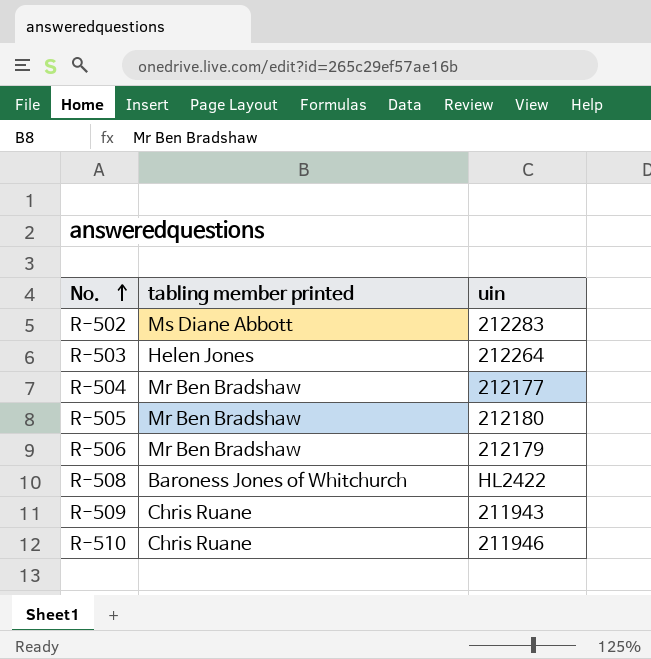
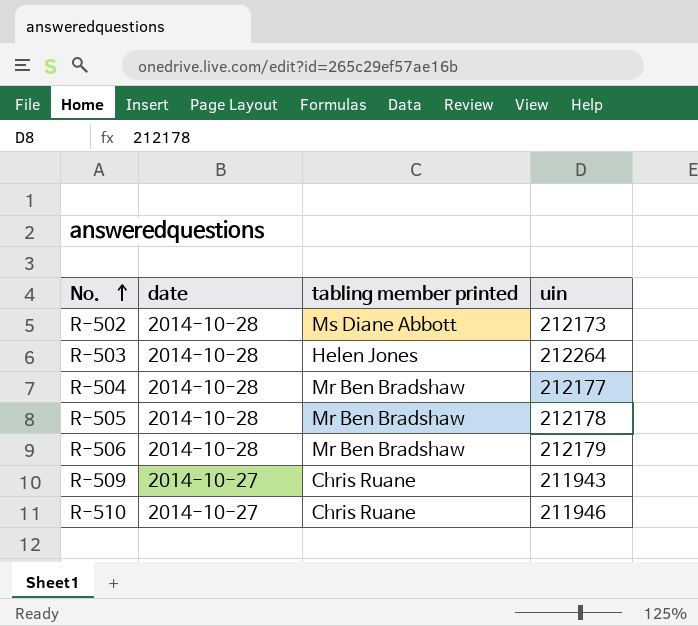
column date | position: none -> 2
row R-508: Baroness Jones of Whitchurch | HL2422 -> none
R-502 | uin: 212283 -> 212173
R-505 | uin: 212180 -> 212178

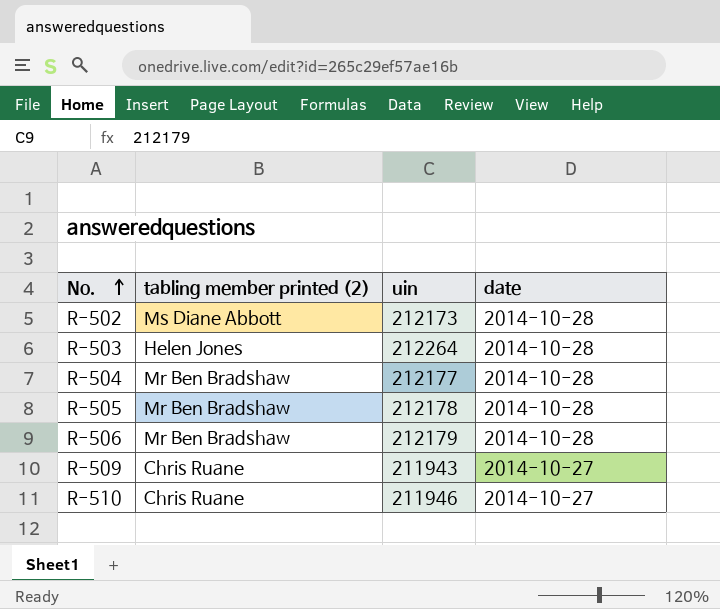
column name: tabling member printed -> tabling member printed (2)
column date | position: 2 -> 4

